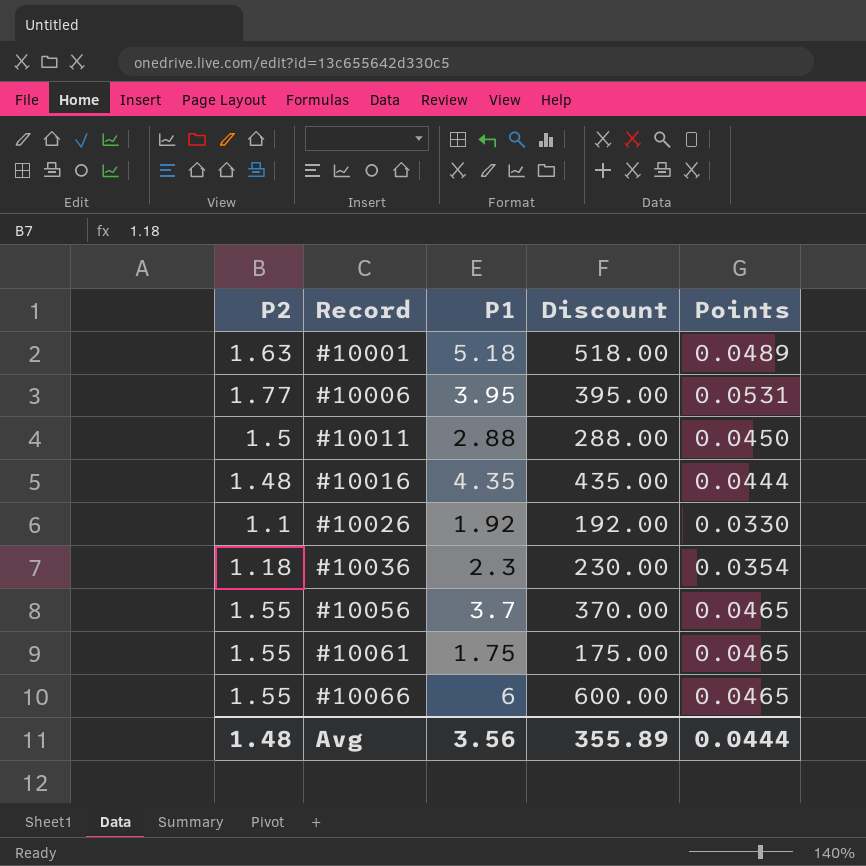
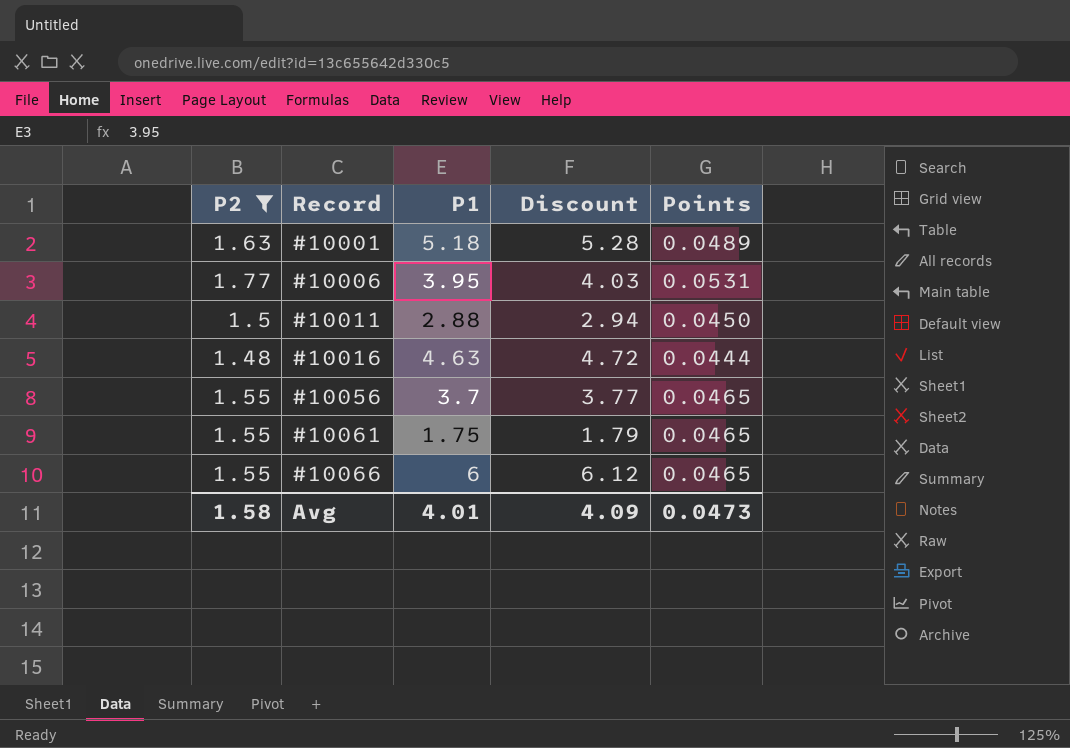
filter: none -> P2 >= 1.48
column Discount | formula: [P1] * 100 -> [P1] * 1.02
#10016 | P1: 4.35 -> 4.63
Avg | P2: 1.48 -> 1.58
Avg | P1: 3.56 -> 4.01
Avg | Discount: 355.89 -> 4.09
Avg | Points: 0.0444 -> 0.0473

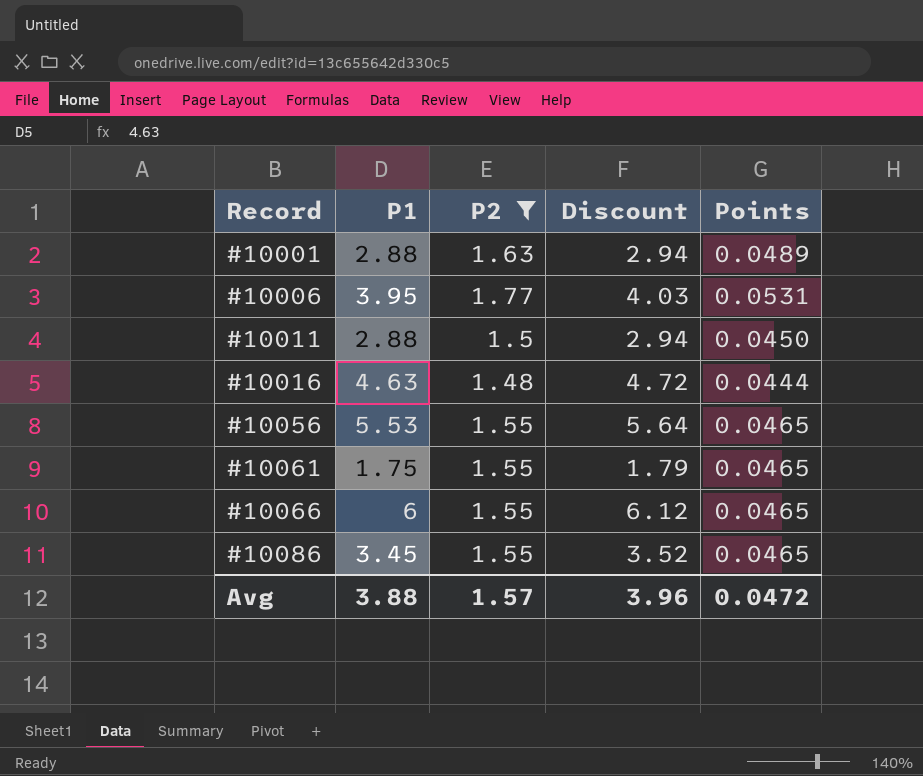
column P2 | position: 1 -> 3
#10001 | P1: 5.18 -> 2.88
#10001 | Discount: 5.28 -> 2.94
#10056 | P1: 3.7 -> 5.53
#10056 | Discount: 3.77 -> 5.64
row #10086: none -> 3.45 | 1.55 | 3.52 | 0.0465
Avg | P1: 4.01 -> 3.88
Avg | P2: 1.58 -> 1.57
Avg | Discount: 4.09 -> 3.96
Avg | Points: 0.0473 -> 0.0472

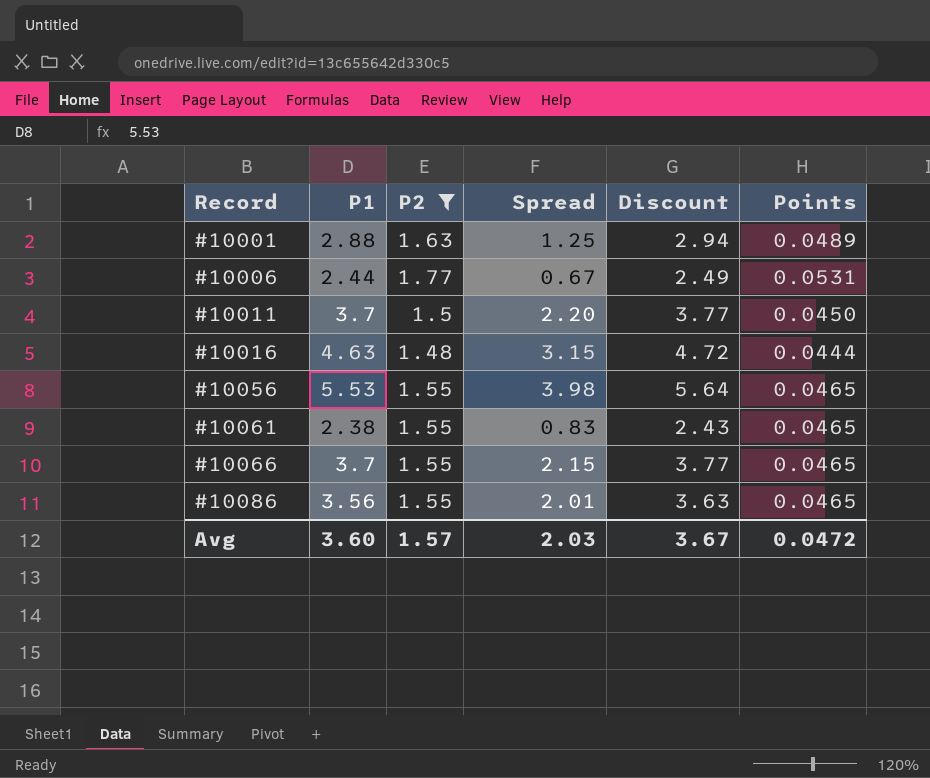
column Spread | formula: none -> [P1] - [P2]
#10006 | P1: 3.95 -> 2.44
#10006 | Discount: 4.03 -> 2.49
#10011 | P1: 2.88 -> 3.7
#10011 | Discount: 2.94 -> 3.77
#10061 | P1: 1.75 -> 2.38
#10061 | Discount: 1.79 -> 2.43
#10066 | P1: 6 -> 3.7
#10066 | Discount: 6.12 -> 3.77
#10086 | P1: 3.45 -> 3.56
#10086 | Discount: 3.52 -> 3.63
Avg | P1: 3.88 -> 3.60
Avg | Discount: 3.96 -> 3.67

